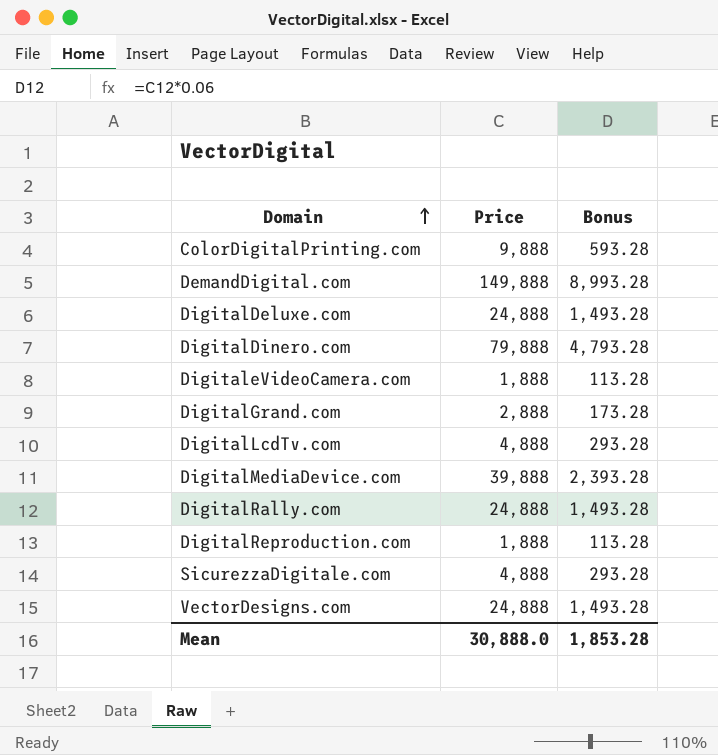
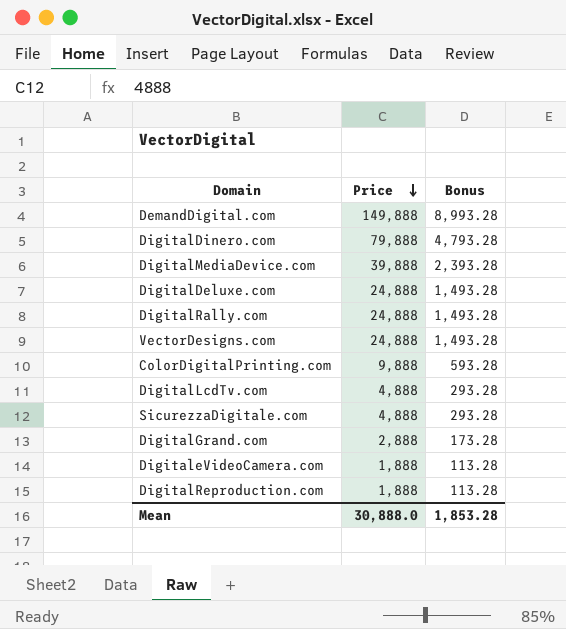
row order: Domain ascending -> Price descending

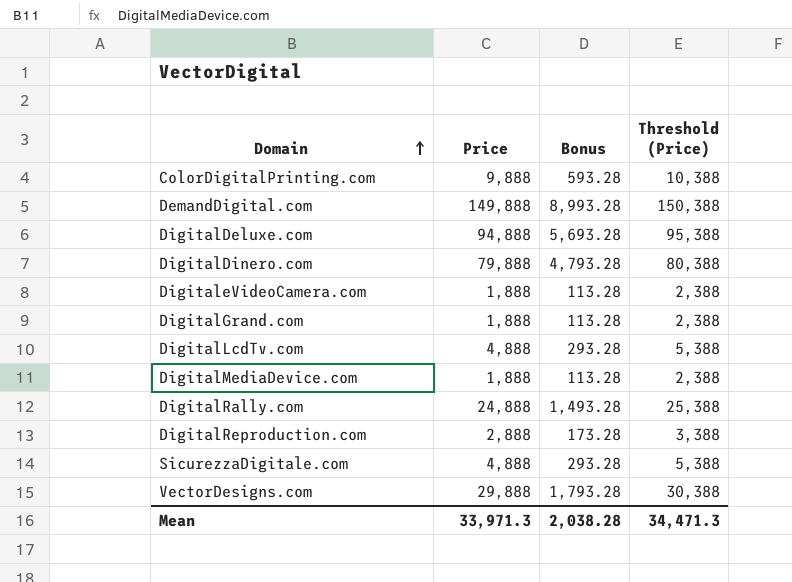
row order: Price descending -> Domain ascending
column Threshold (Price) | formula: none -> [Price] + 500
DigitalDeluxe.com | Price: 24,888 -> 94,888
DigitalDeluxe.com | Bonus: 1,493.28 -> 5,693.28
DigitalGrand.com | Price: 2,888 -> 1,888
DigitalGrand.com | Bonus: 173.28 -> 113.28
DigitalMediaDevice.com | Price: 39,888 -> 1,888
DigitalMediaDevice.com | Bonus: 2,393.28 -> 113.28
DigitalReproduction.com | Price: 1,888 -> 2,888
DigitalReproduction.com | Bonus: 113.28 -> 173.28
VectorDesigns.com | Price: 24,888 -> 29,888
VectorDesigns.com | Bonus: 1,493.28 -> 1,793.28
Mean | Price: 30,888.0 -> 33,971.3
Mean | Bonus: 1,853.28 -> 2,038.28

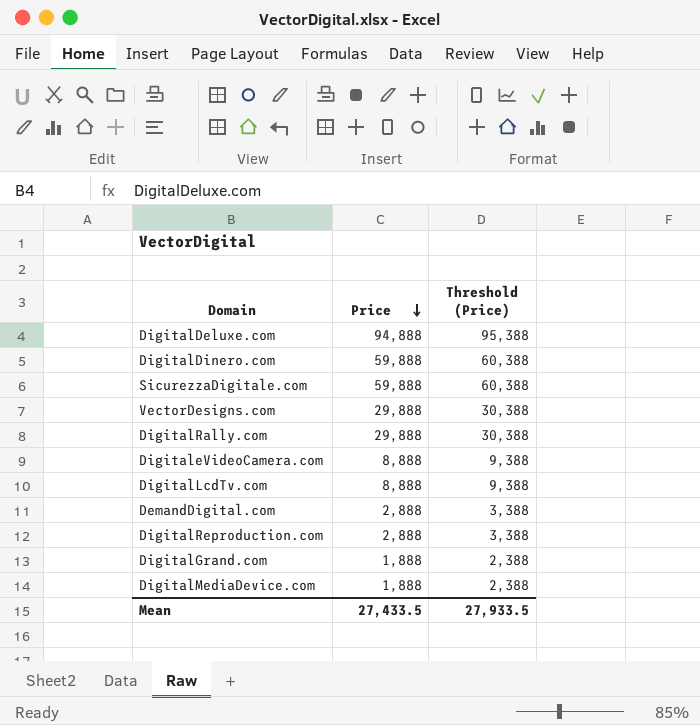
row order: Domain ascending -> Price descending
column Bonus | formula: [Price] * 0.06 -> none
row ColorDigitalPrinting.com: 9,888 | 593.28 | 10,388 -> none
DigitalDinero.com | Price: 79,888 -> 59,888
DigitalDinero.com | Threshold (Price): 80,388 -> 60,388
SicurezzaDigitale.com | Price: 4,888 -> 59,888
SicurezzaDigitale.com | Threshold (Price): 5,388 -> 60,388
DigitalRally.com | Price: 24,888 -> 29,888
DigitalRally.com | Threshold (Price): 25,388 -> 30,388
DigitaleVideoCamera.com | Price: 1,888 -> 8,888
DigitaleVideoCamera.com | Threshold (Price): 2,388 -> 9,388
DigitalLcdTv.com | Price: 4,888 -> 8,888
DigitalLcdTv.com | Threshold (Price): 5,388 -> 9,388
DemandDigital.com | Price: 149,888 -> 2,888
DemandDigital.com | Threshold (Price): 150,388 -> 3,388
Mean | Price: 33,971.3 -> 27,433.5
Mean | Threshold (Price): 34,471.3 -> 27,933.5

